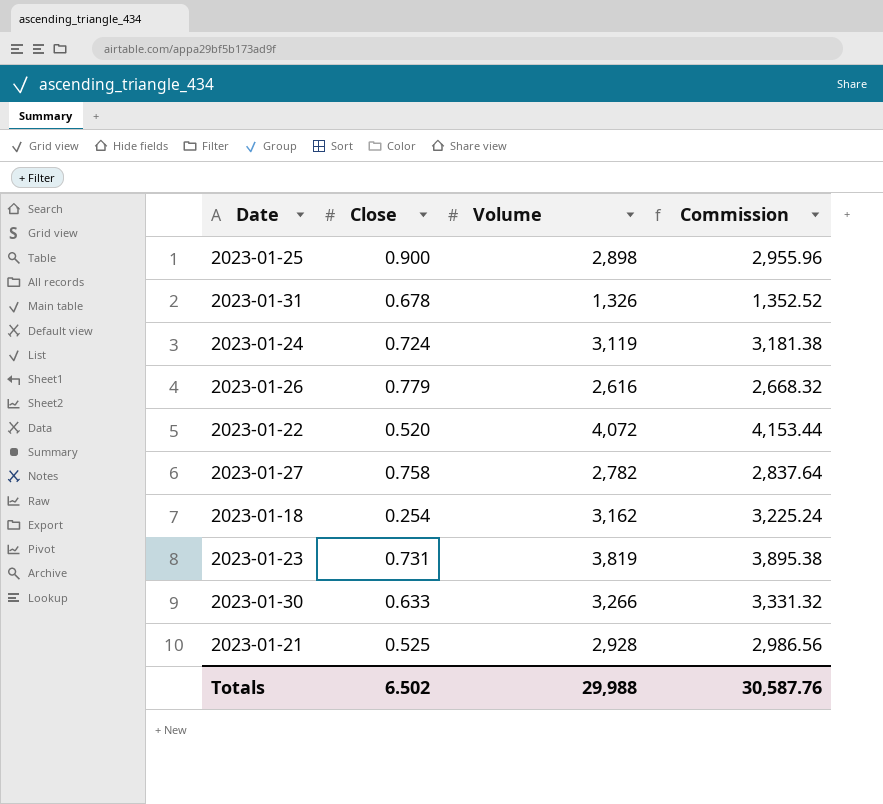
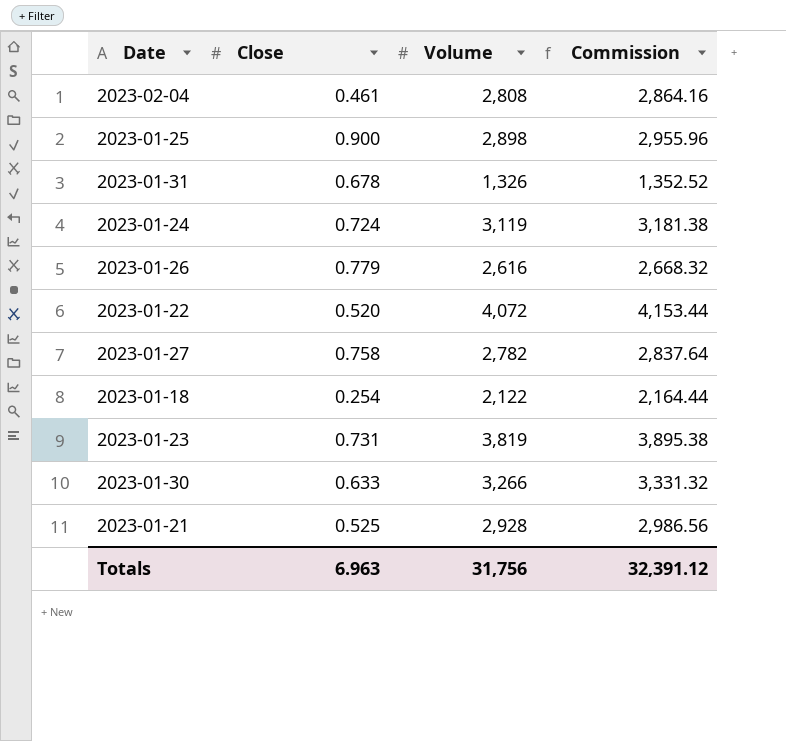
row 2023-02-04: none -> 0.461 | 2,808 | 2,864.16
2023-01-18 | Volume: 3,162 -> 2,122
2023-01-18 | Commission: 3,225.24 -> 2,164.44
Totals | Close: 6.502 -> 6.963
Totals | Volume: 29,988 -> 31,756
Totals | Commission: 30,587.76 -> 32,391.12

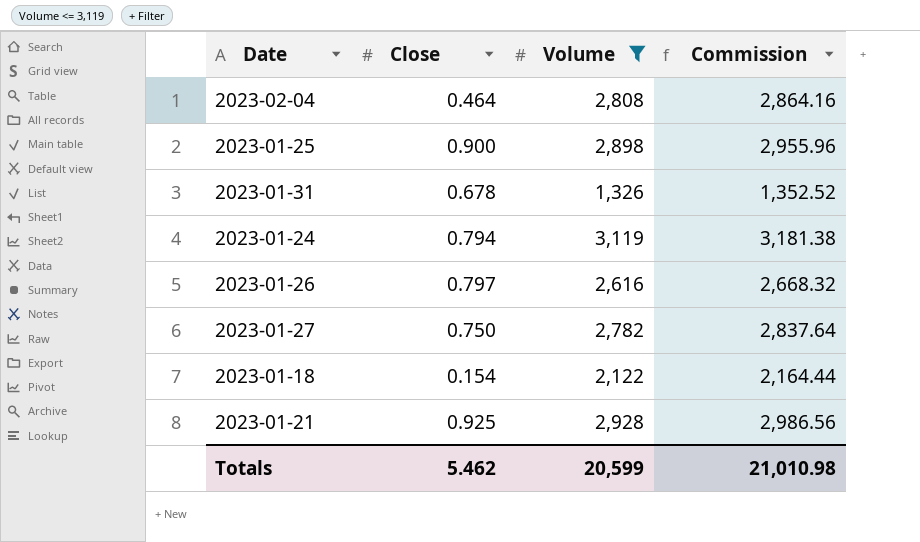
filter: none -> Volume <= 3,119
2023-02-04 | Close: 0.461 -> 0.464
2023-01-24 | Close: 0.724 -> 0.794
2023-01-26 | Close: 0.779 -> 0.797
2023-01-27 | Close: 0.758 -> 0.750
2023-01-18 | Close: 0.254 -> 0.154
2023-01-21 | Close: 0.525 -> 0.925
Totals | Close: 6.963 -> 5.462
Totals | Volume: 31,756 -> 20,599
Totals | Commission: 32,391.12 -> 21,010.98

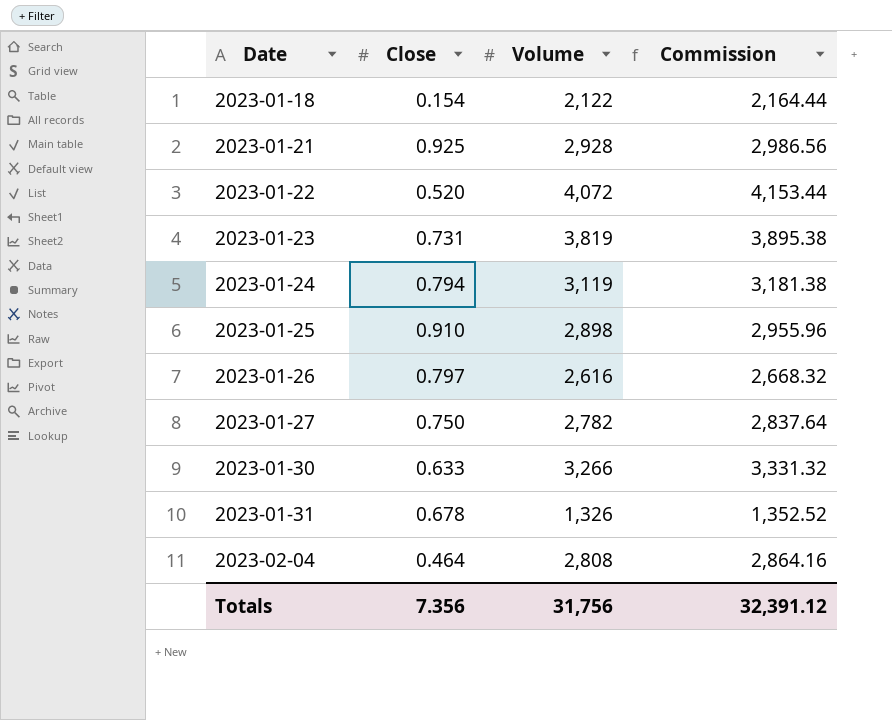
filter: Volume <= 3,119 -> none
row order: none -> Date ascending
2023-01-25 | Close: 0.900 -> 0.910
Totals | Close: 5.462 -> 7.356
Totals | Volume: 20,599 -> 31,756
Totals | Commission: 21,010.98 -> 32,391.12

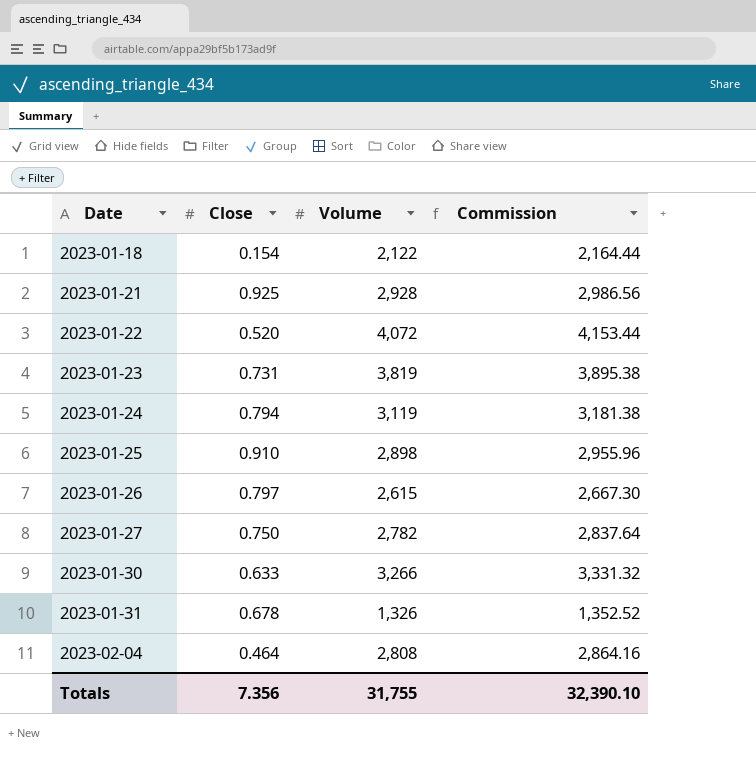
2023-01-26 | Volume: 2,616 -> 2,615
2023-01-26 | Commission: 2,668.32 -> 2,667.30
Totals | Volume: 31,756 -> 31,755
Totals | Commission: 32,391.12 -> 32,390.10

